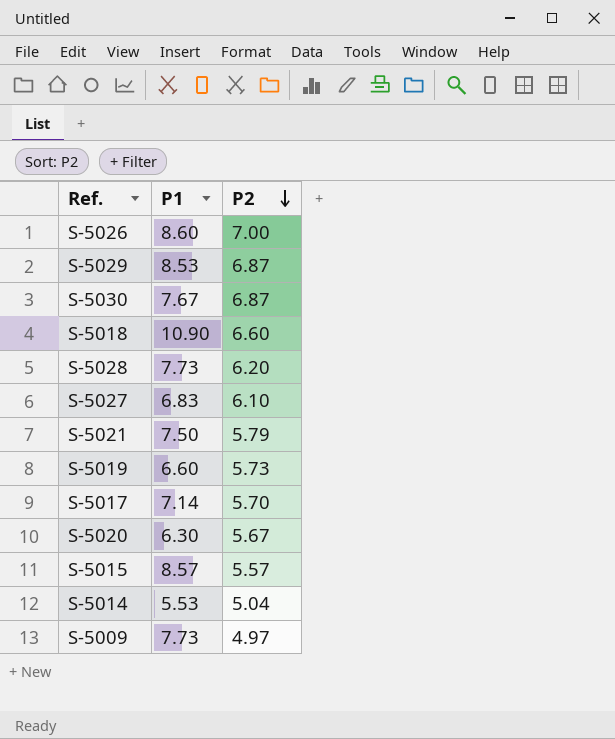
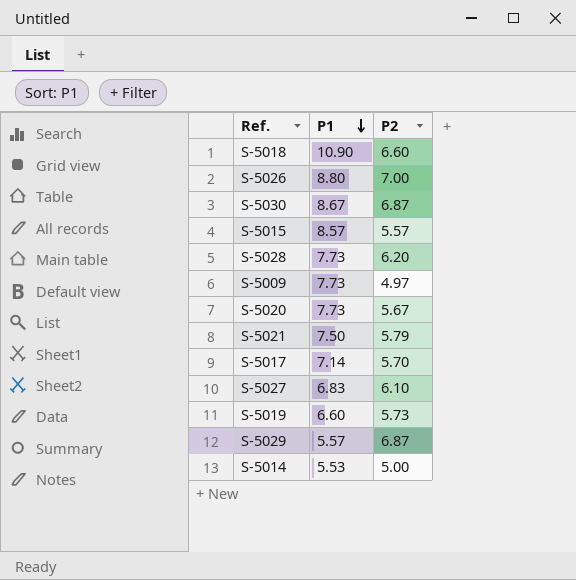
row order: P2 descending -> P1 descending
S-5026 | P1: 8.60 -> 8.80
S-5030 | P1: 7.67 -> 8.67
S-5020 | P1: 6.30 -> 7.73
S-5029 | P1: 8.53 -> 5.57
S-5014 | P2: 5.04 -> 5.00

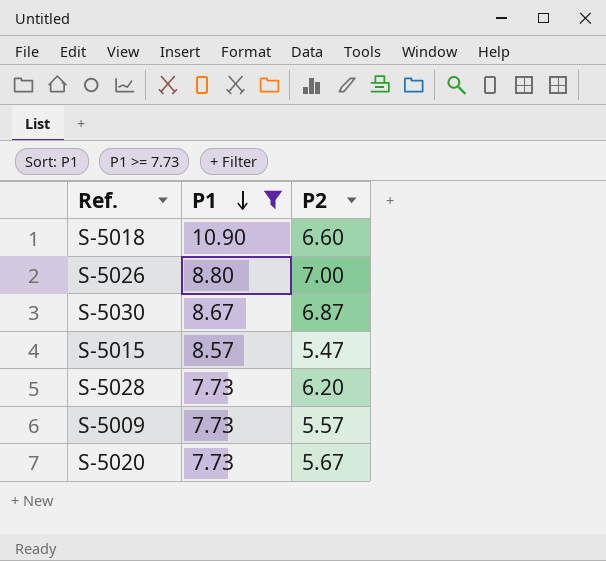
filter: none -> P1 >= 7.73
S-5015 | P2: 5.57 -> 5.47
S-5009 | P2: 4.97 -> 5.57

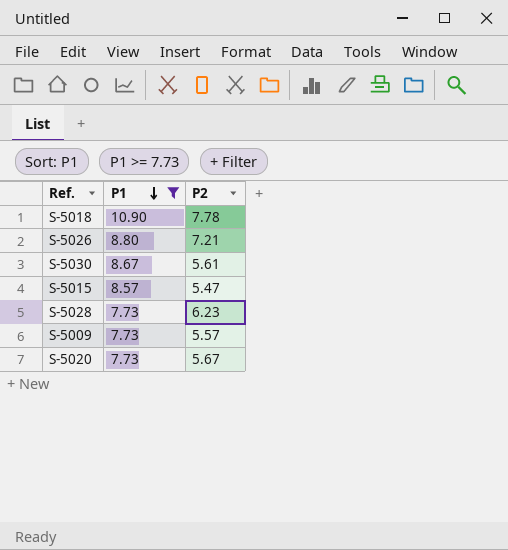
S-5018 | P2: 6.60 -> 7.78
S-5026 | P2: 7.00 -> 7.21
S-5030 | P2: 6.87 -> 5.61
S-5028 | P2: 6.20 -> 6.23

